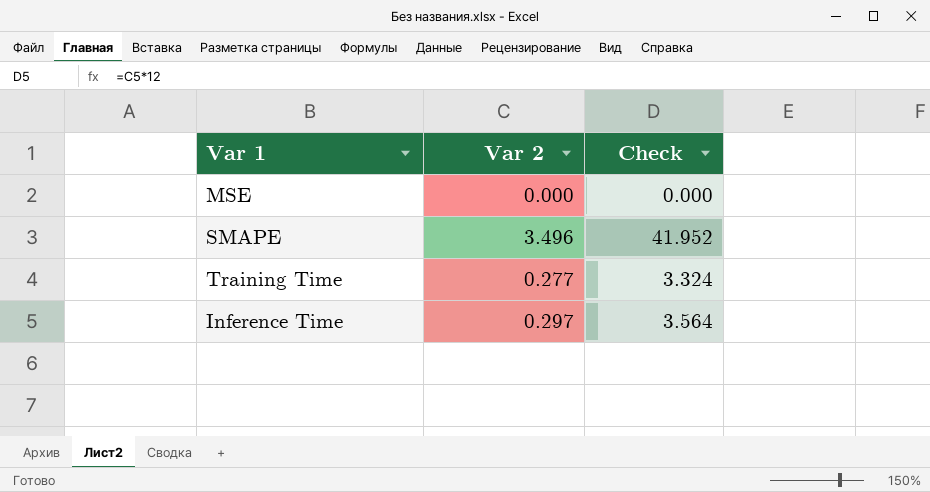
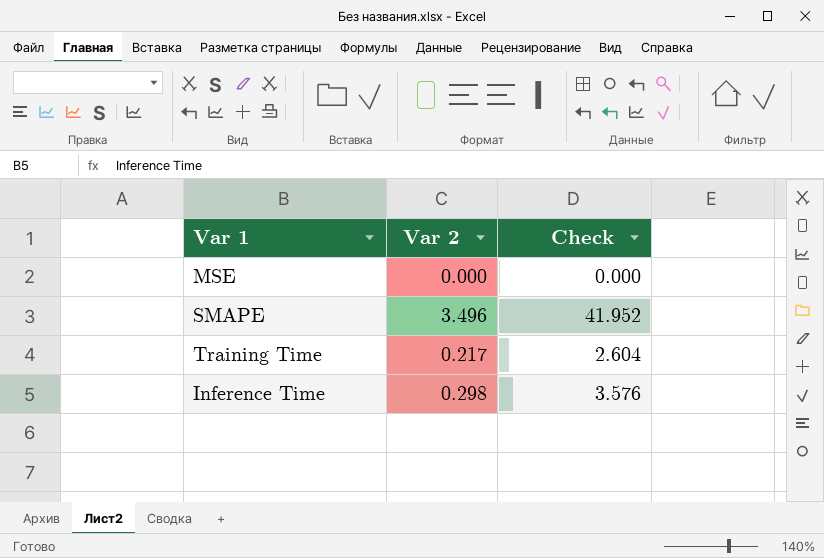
Training Time | Var 2: 0.277 -> 0.217
Training Time | Check: 3.324 -> 2.604
Inference Time | Var 2: 0.297 -> 0.298
Inference Time | Check: 3.564 -> 3.576

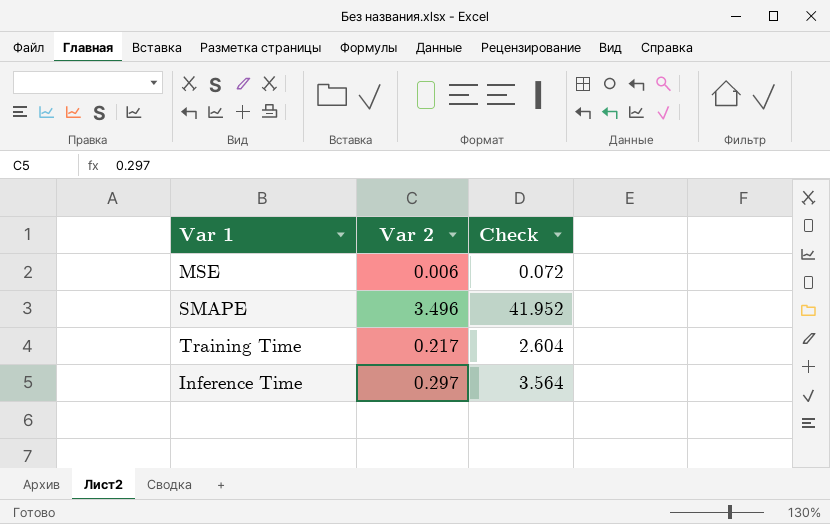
MSE | Var 2: 0.000 -> 0.006
MSE | Check: 0.000 -> 0.072
Inference Time | Var 2: 0.298 -> 0.297
Inference Time | Check: 3.576 -> 3.564

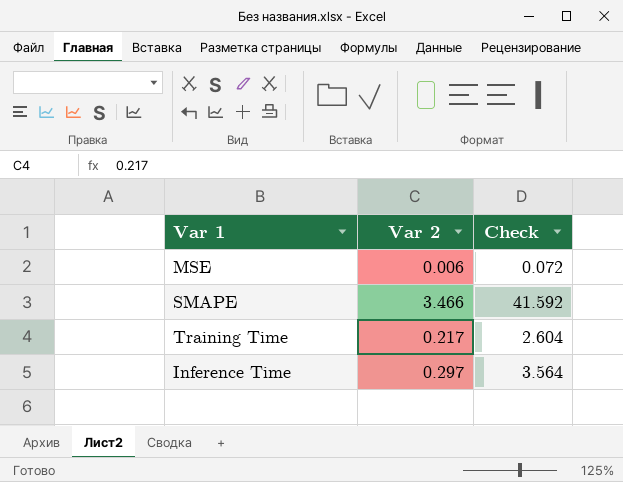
SMAPE | Var 2: 3.496 -> 3.466
SMAPE | Check: 41.952 -> 41.592

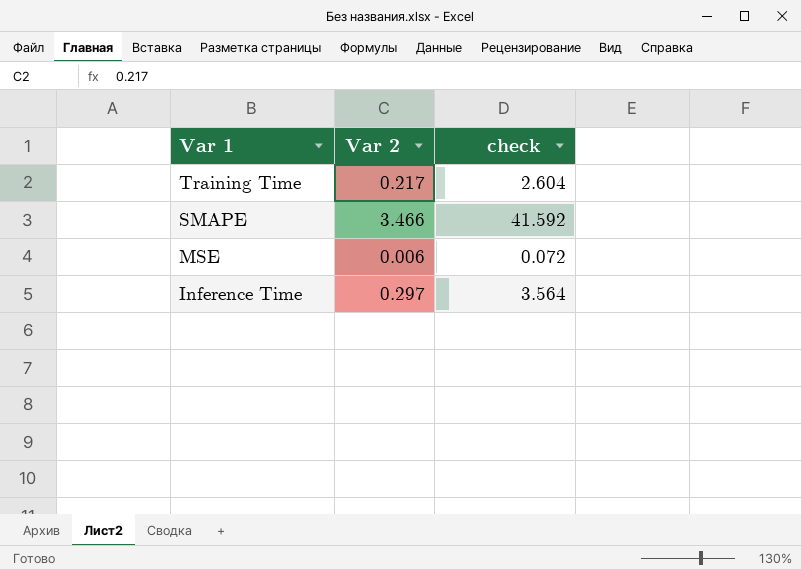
row order: none -> Var 1 descending
column name: Check -> check

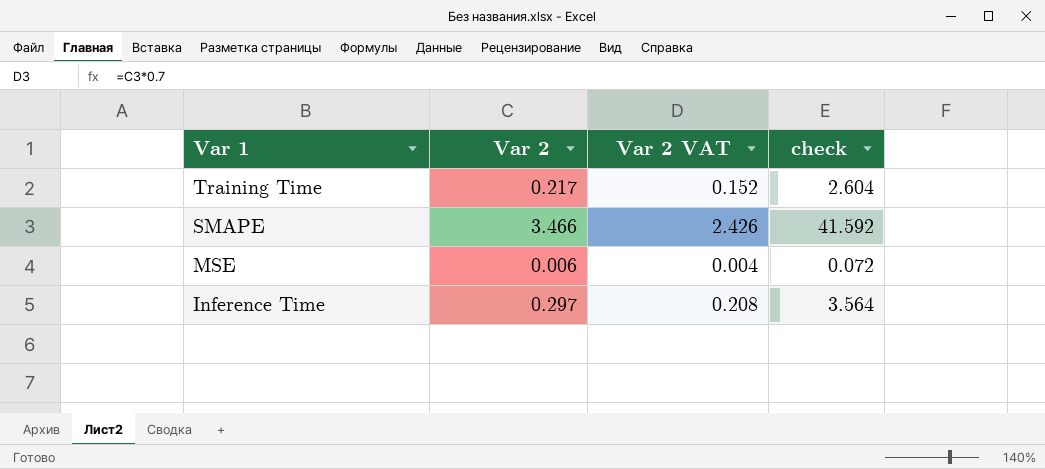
column Var 2 VAT | formula: none -> [Var 2] * 0.7

